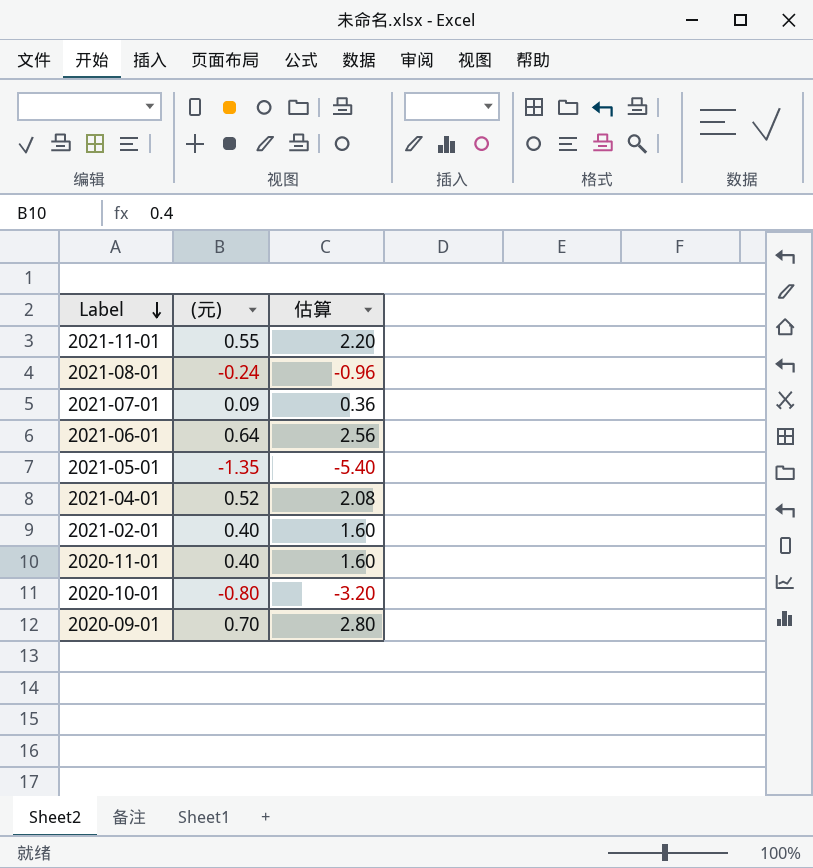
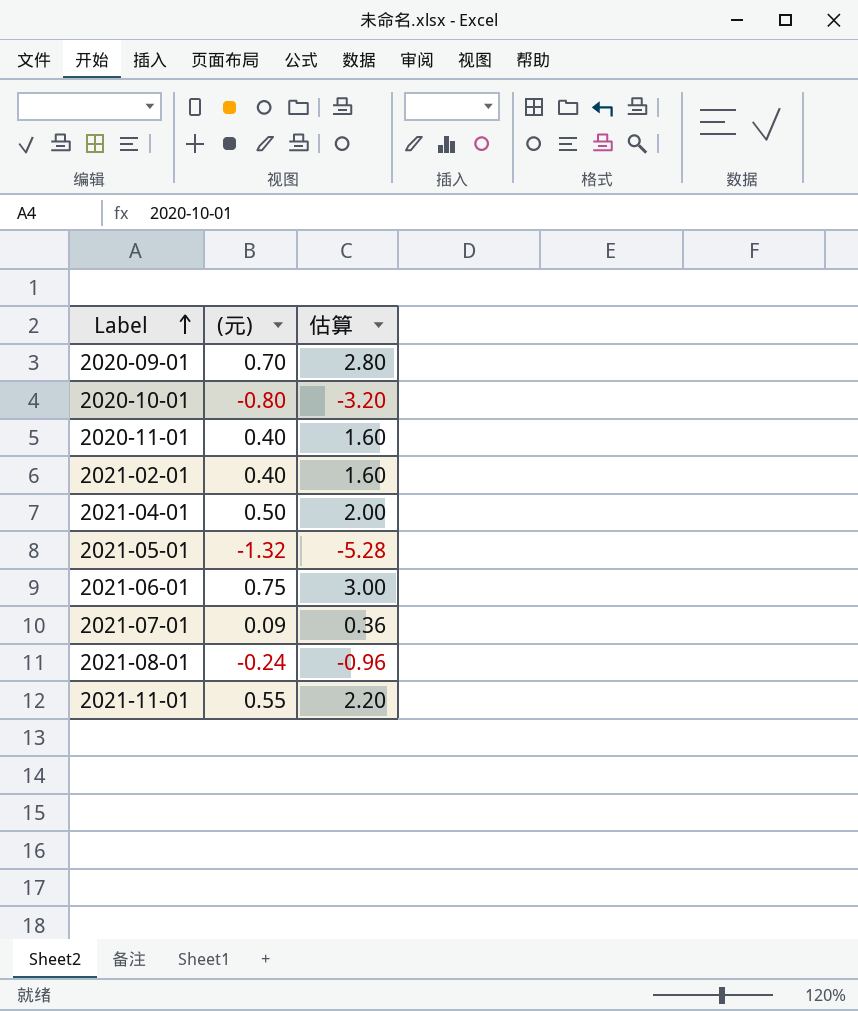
row order: Label descending -> Label ascending
2021-04-01 | (元): 0.52 -> 0.50
2021-04-01 | 估算: 2.08 -> 2.00
2021-05-01 | (元): -1.35 -> -1.32
2021-05-01 | 估算: -5.40 -> -5.28
2021-06-01 | (元): 0.64 -> 0.75
2021-06-01 | 估算: 2.56 -> 3.00

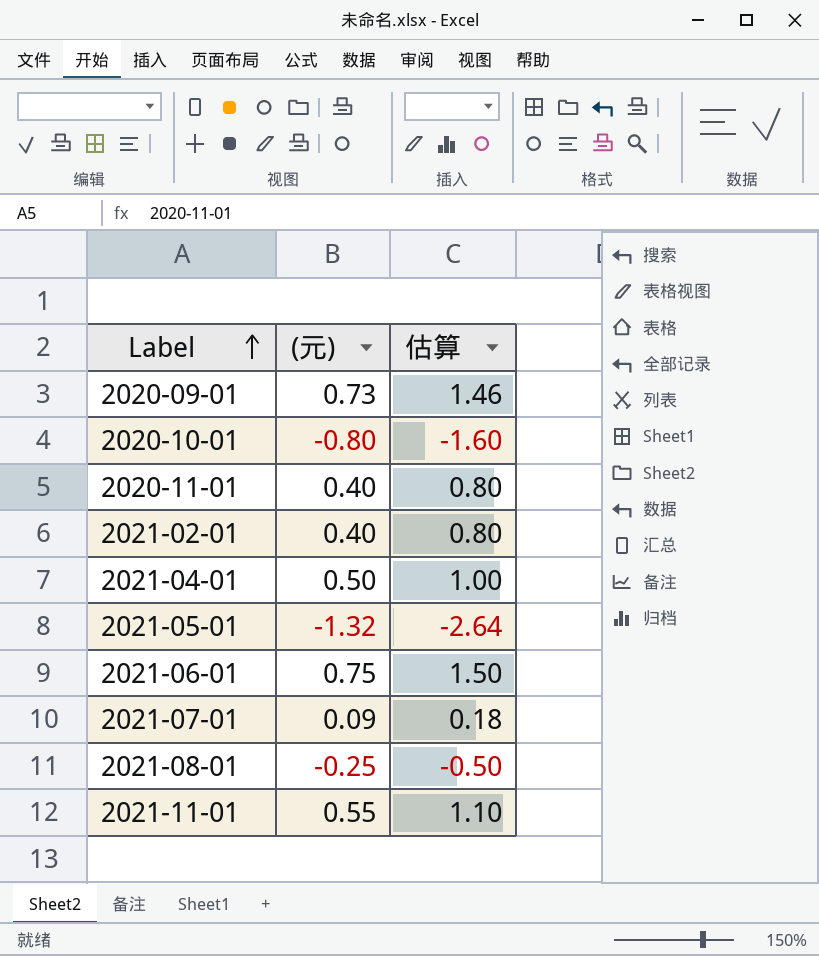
column 估算 | formula: [(元)] * 4 -> [(元)] * 2
2020-09-01 | (元): 0.70 -> 0.73
2021-08-01 | (元): -0.24 -> -0.25

